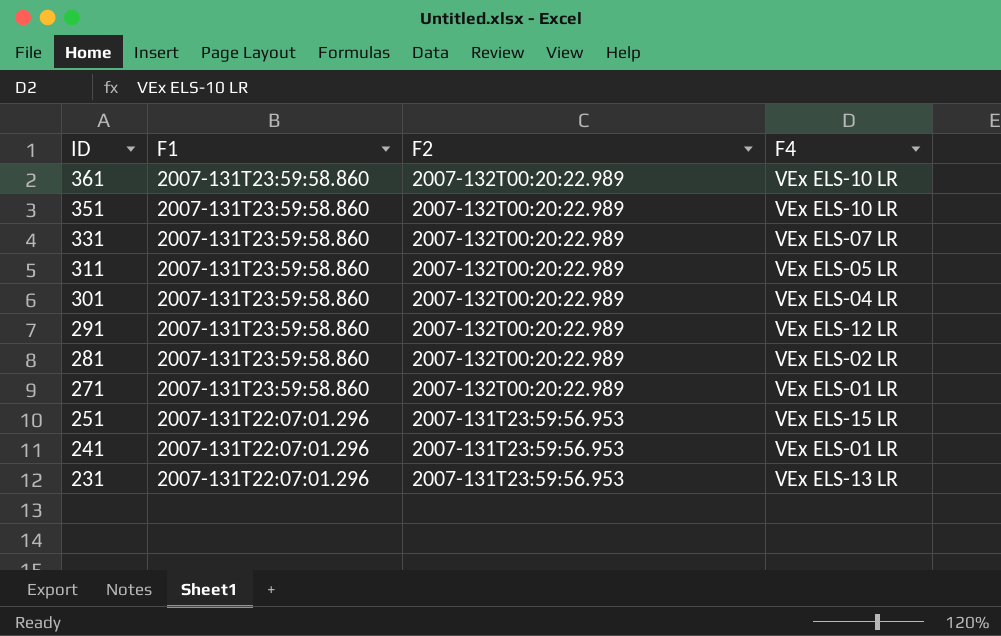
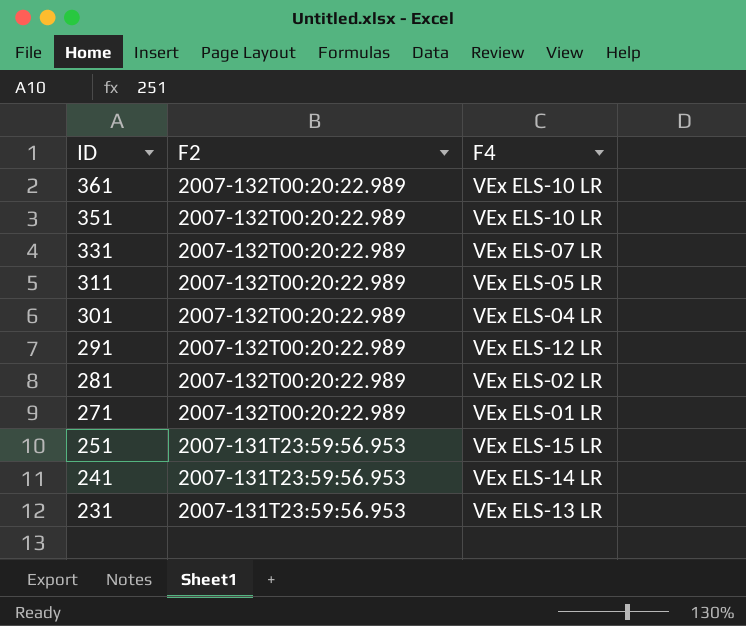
column F1 | position: 2 -> none
241 | F4: VEx ELS-01 LR -> VEx ELS-14 LR

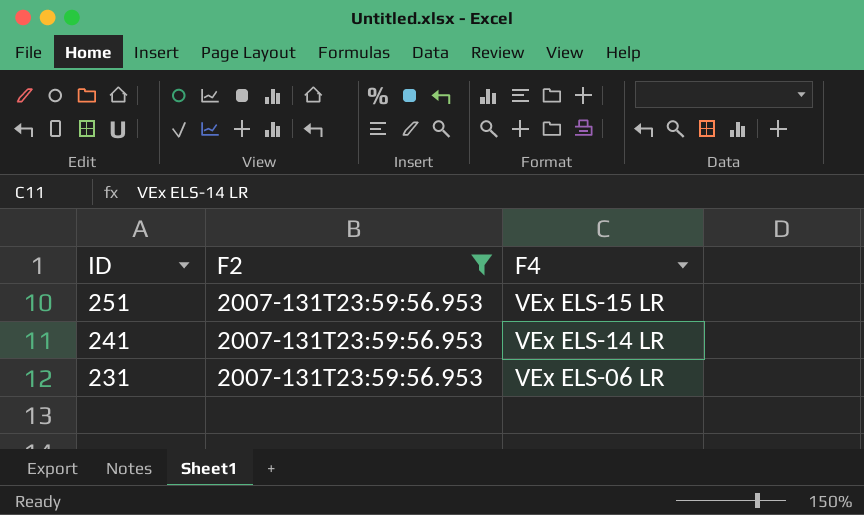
filter: none -> F2 = 2007-131T23:59:56.953
231 | F4: VEx ELS-13 LR -> VEx ELS-06 LR

